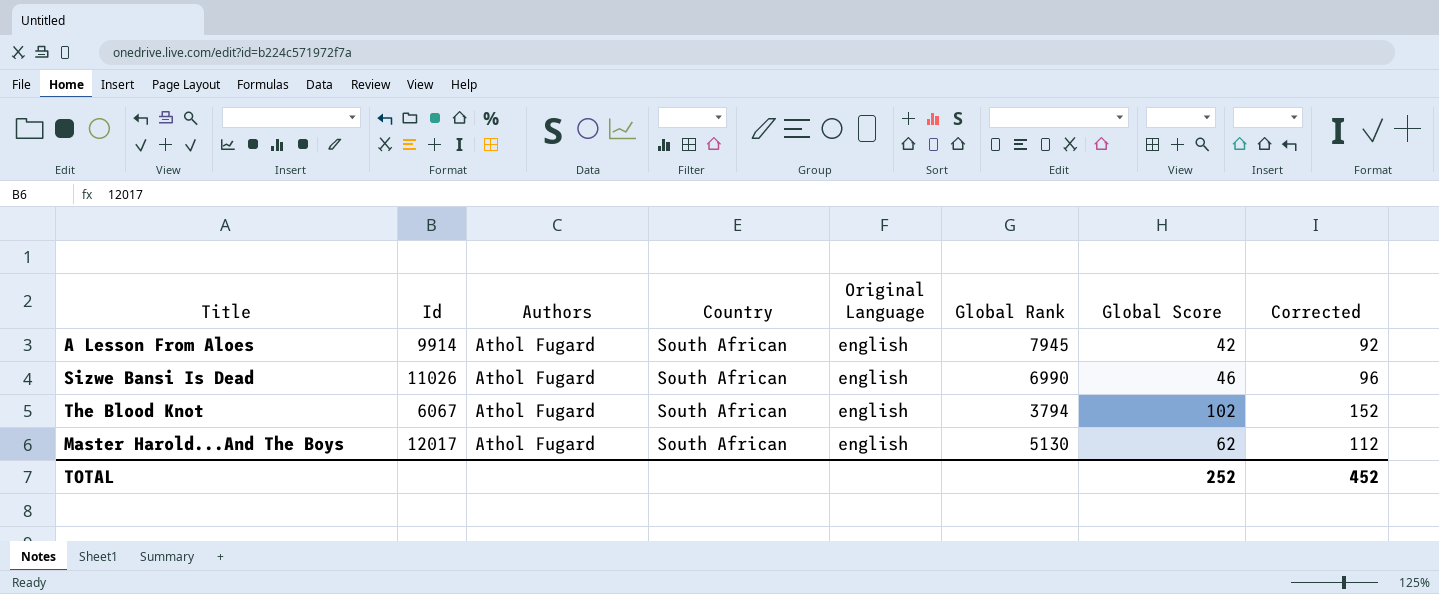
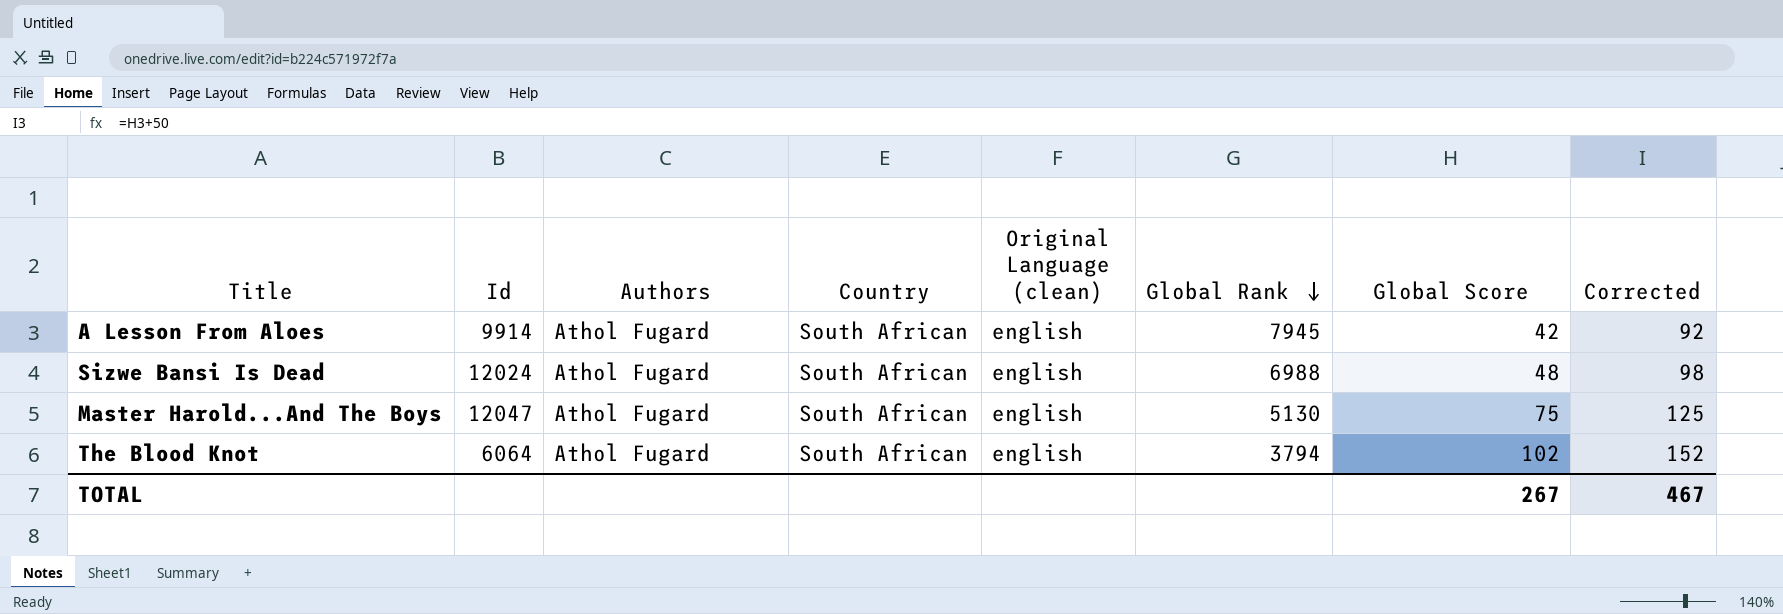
row order: none -> Global Rank descending
column name: Original Language -> Original Language (clean)
Sizwe Bansi Is Dead | Id: 11026 -> 12024
Sizwe Bansi Is Dead | Global Rank: 6990 -> 6988
Sizwe Bansi Is Dead | Global Score: 46 -> 48
Sizwe Bansi Is Dead | Corrected: 96 -> 98
Master Harold...And The Boys | Id: 12017 -> 12047
Master Harold...And The Boys | Global Score: 62 -> 75
Master Harold...And The Boys | Corrected: 112 -> 125
The Blood Knot | Id: 6067 -> 6064
TOTAL | Global Score: 252 -> 267
TOTAL | Corrected: 452 -> 467

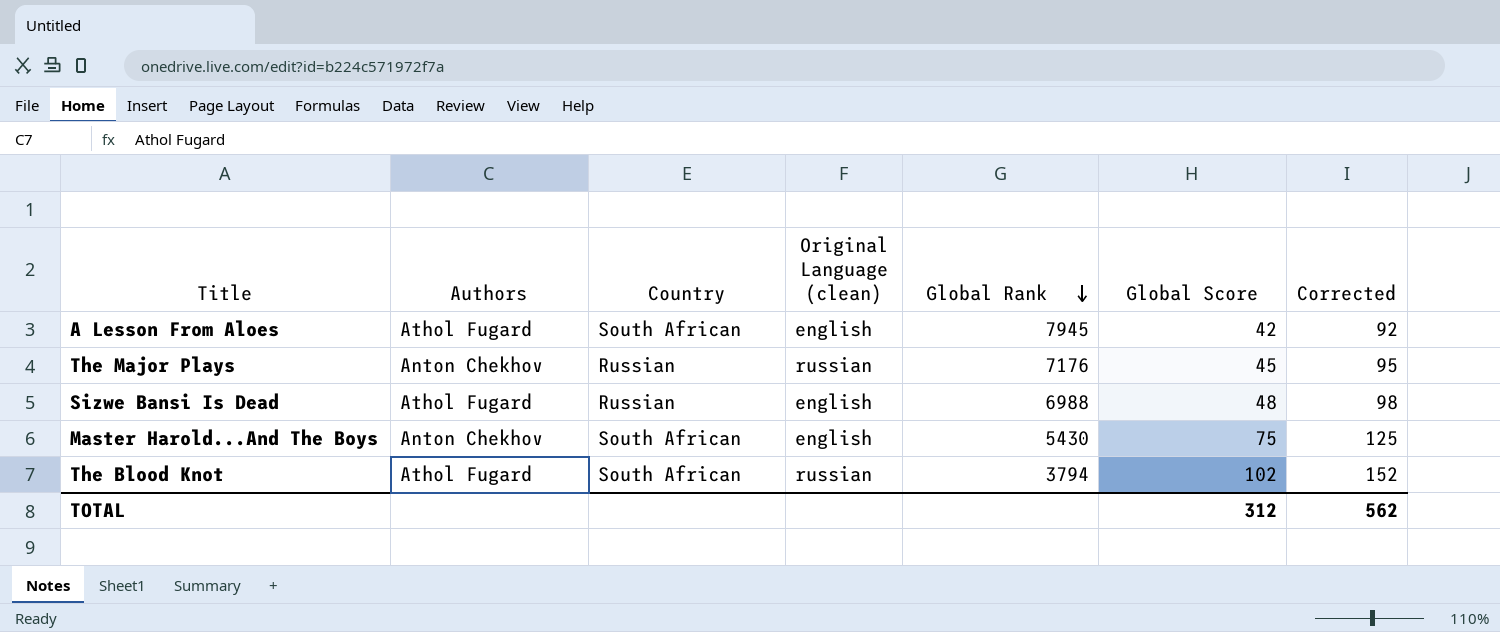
column Id | position: 2 -> none
row The Major Plays: none -> Anton Chekhov | Russian | russian | 7176 | 45 | 95
Sizwe Bansi Is Dead | Country: South African -> Russian
Master Harold...And The Boys | Authors: Athol Fugard -> Anton Chekhov
Master Harold...And The Boys | Global Rank: 5130 -> 5430
The Blood Knot | Original Language (clean): english -> russian
TOTAL | Global Score: 267 -> 312
TOTAL | Corrected: 467 -> 562

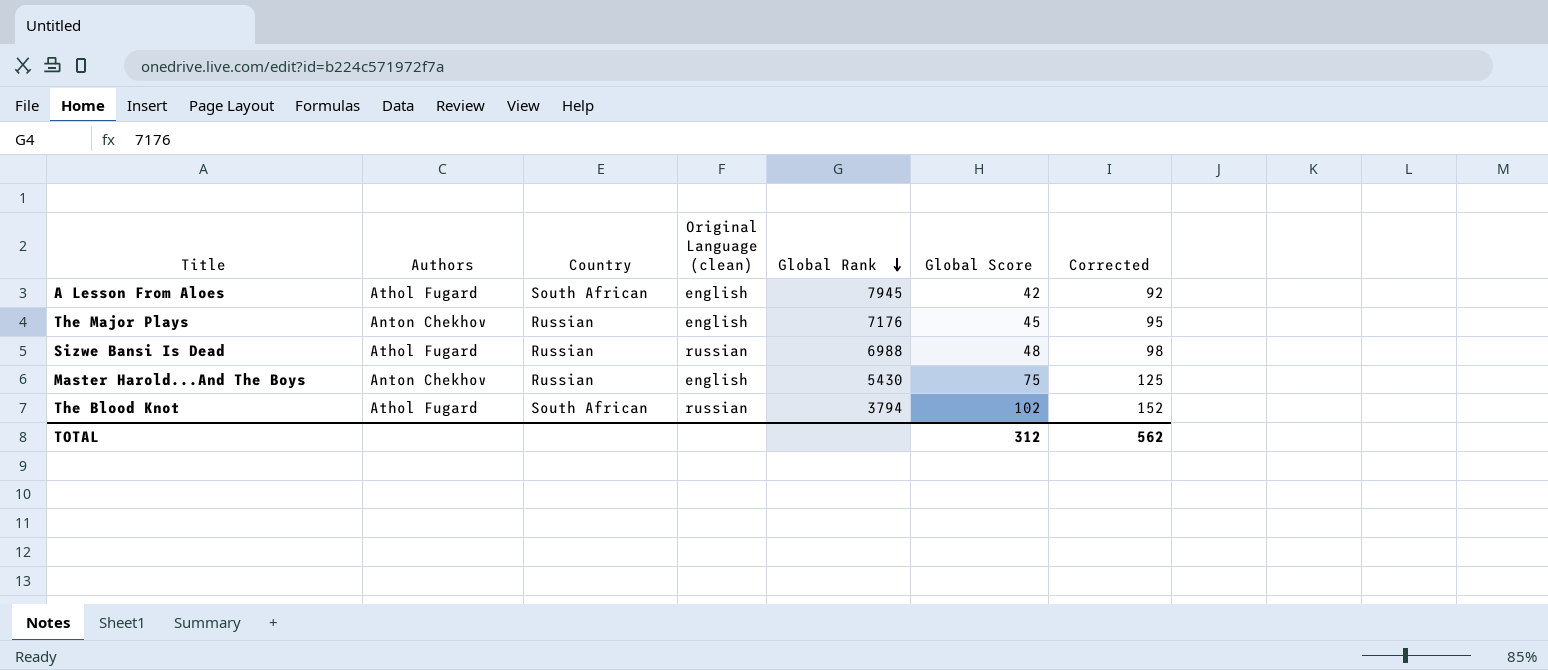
The Major Plays | Original Language (clean): russian -> english
Sizwe Bansi Is Dead | Original Language (clean): english -> russian
Master Harold...And The Boys | Country: South African -> Russian

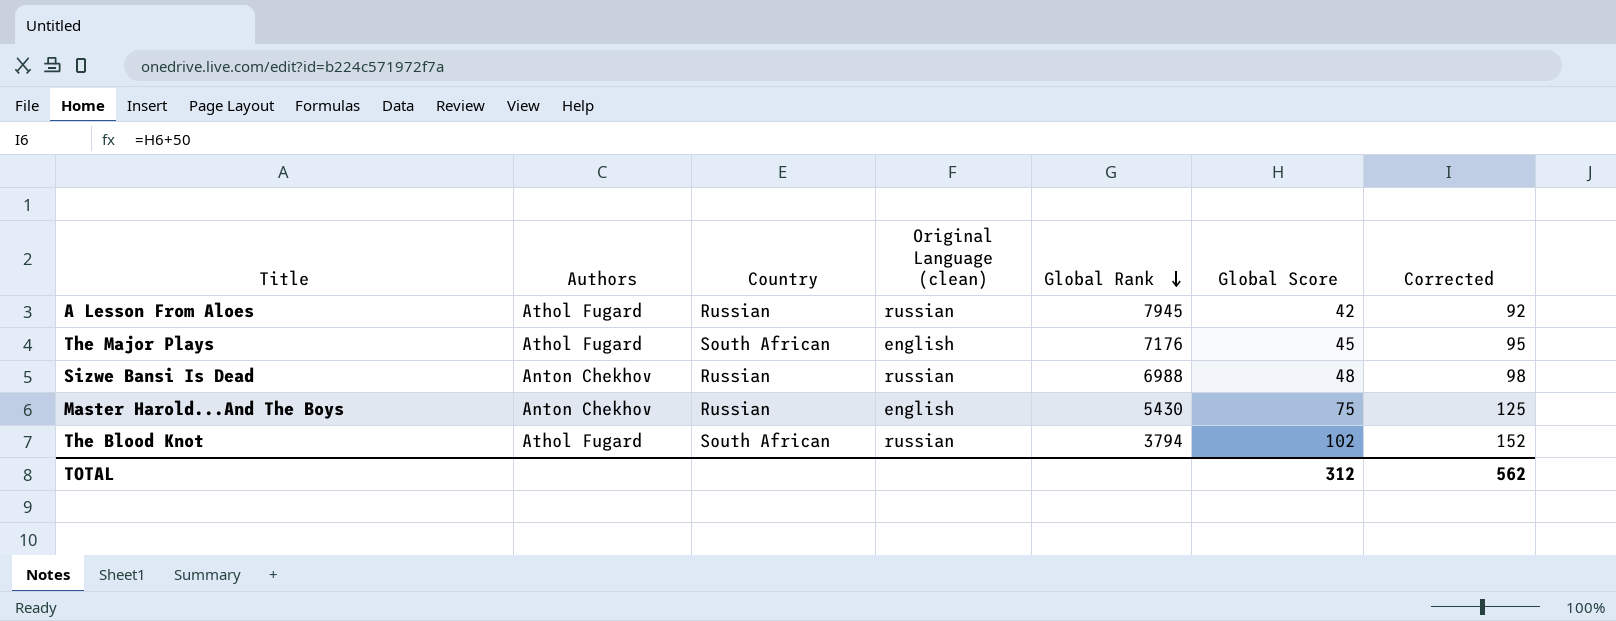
A Lesson From Aloes | Country: South African -> Russian
A Lesson From Aloes | Original Language (clean): english -> russian
The Major Plays | Authors: Anton Chekhov -> Athol Fugard
The Major Plays | Country: Russian -> South African
Sizwe Bansi Is Dead | Authors: Athol Fugard -> Anton Chekhov

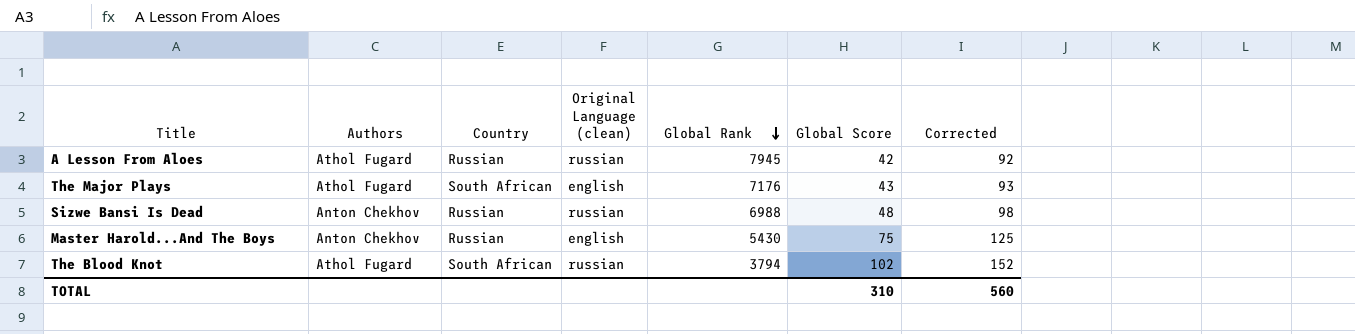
The Major Plays | Global Score: 45 -> 43
The Major Plays | Corrected: 95 -> 93
TOTAL | Global Score: 312 -> 310
TOTAL | Corrected: 562 -> 560

